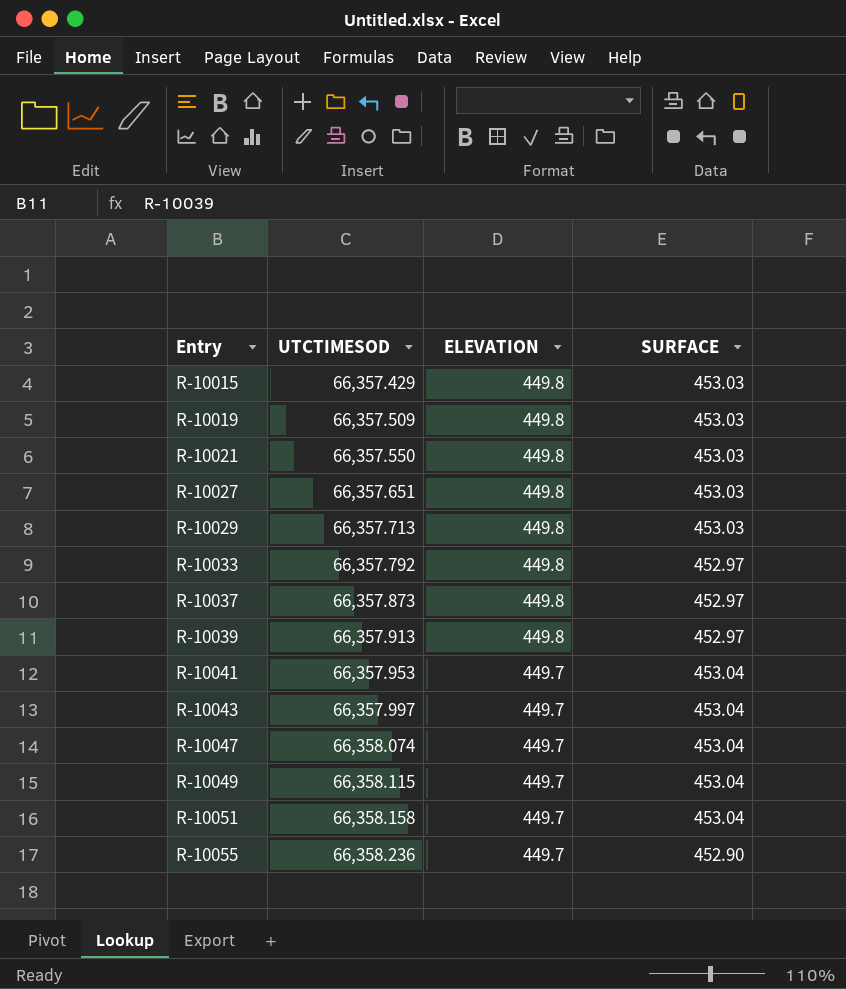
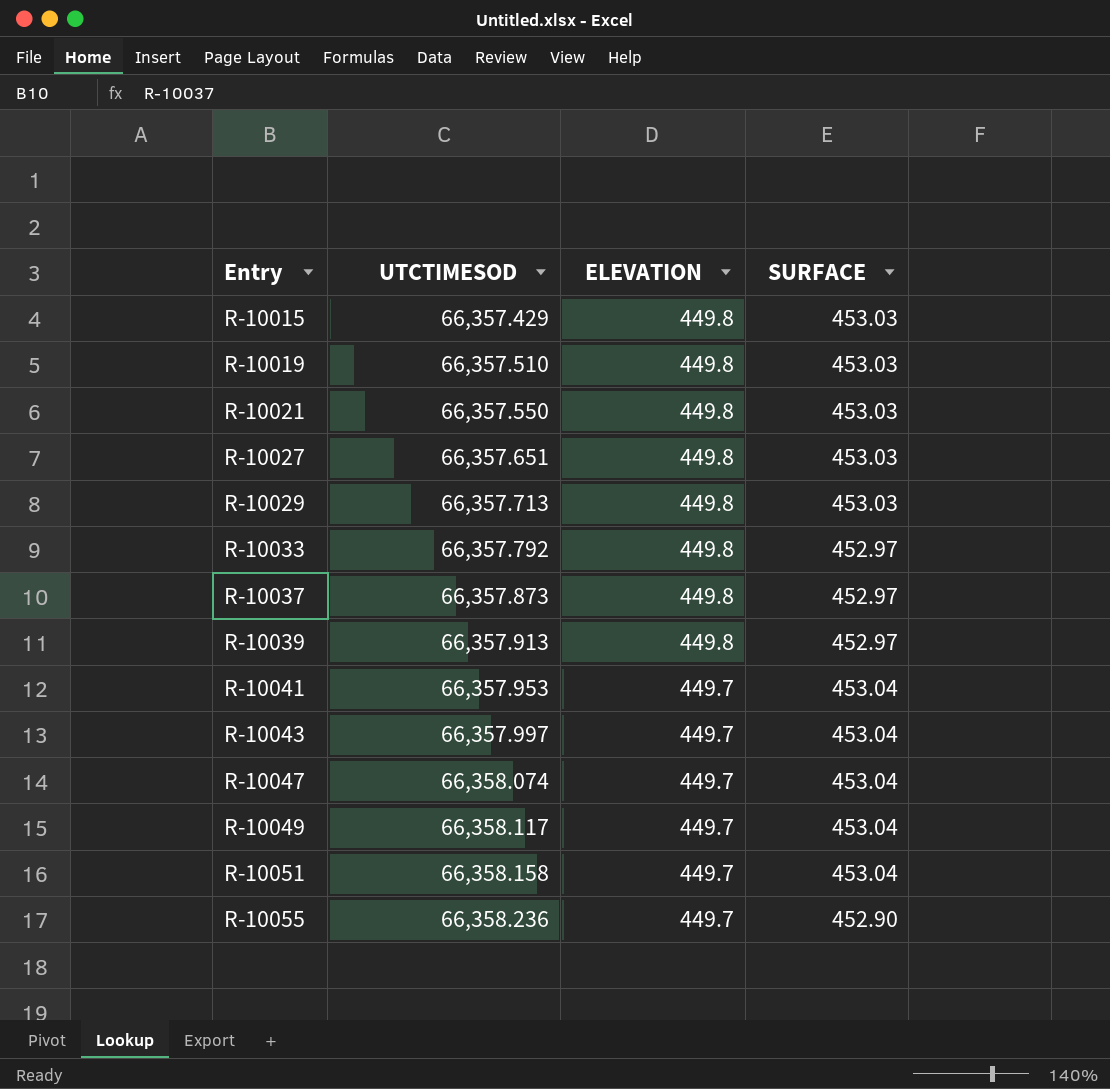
R-10019 | UTCTIMESOD: 66,357.509 -> 66,357.510
R-10049 | UTCTIMESOD: 66,358.115 -> 66,358.117

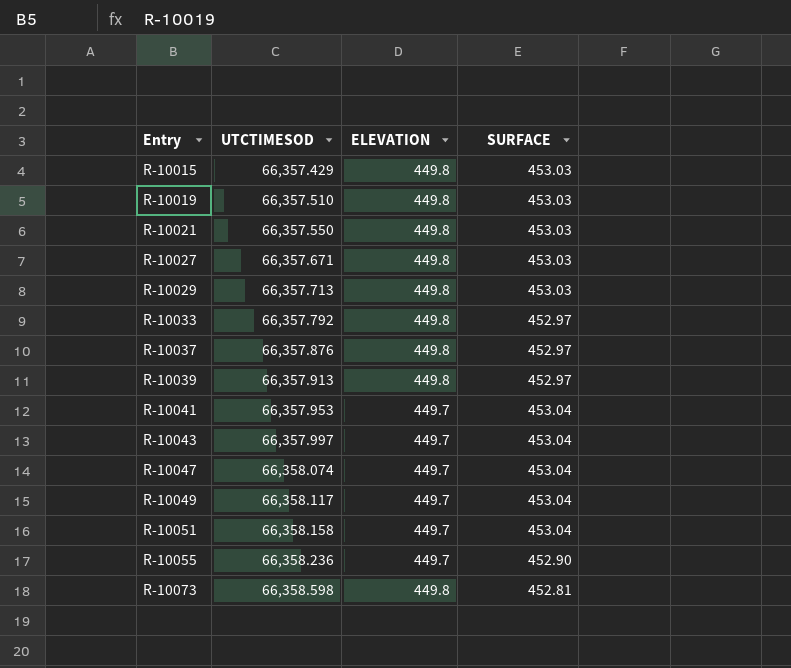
R-10027 | UTCTIMESOD: 66,357.651 -> 66,357.671
R-10037 | UTCTIMESOD: 66,357.873 -> 66,357.876
row R-10073: none -> 66,358.598 | 449.8 | 452.81

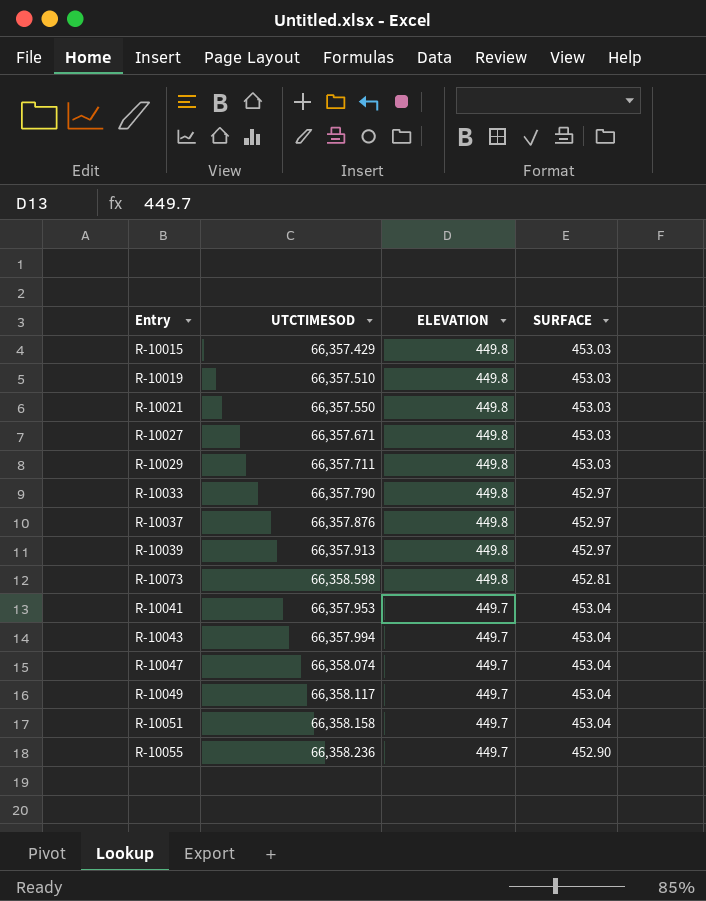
row order: Entry ascending -> ELEVATION descending
R-10029 | UTCTIMESOD: 66,357.713 -> 66,357.711
R-10033 | UTCTIMESOD: 66,357.792 -> 66,357.790
R-10043 | UTCTIMESOD: 66,357.997 -> 66,357.994

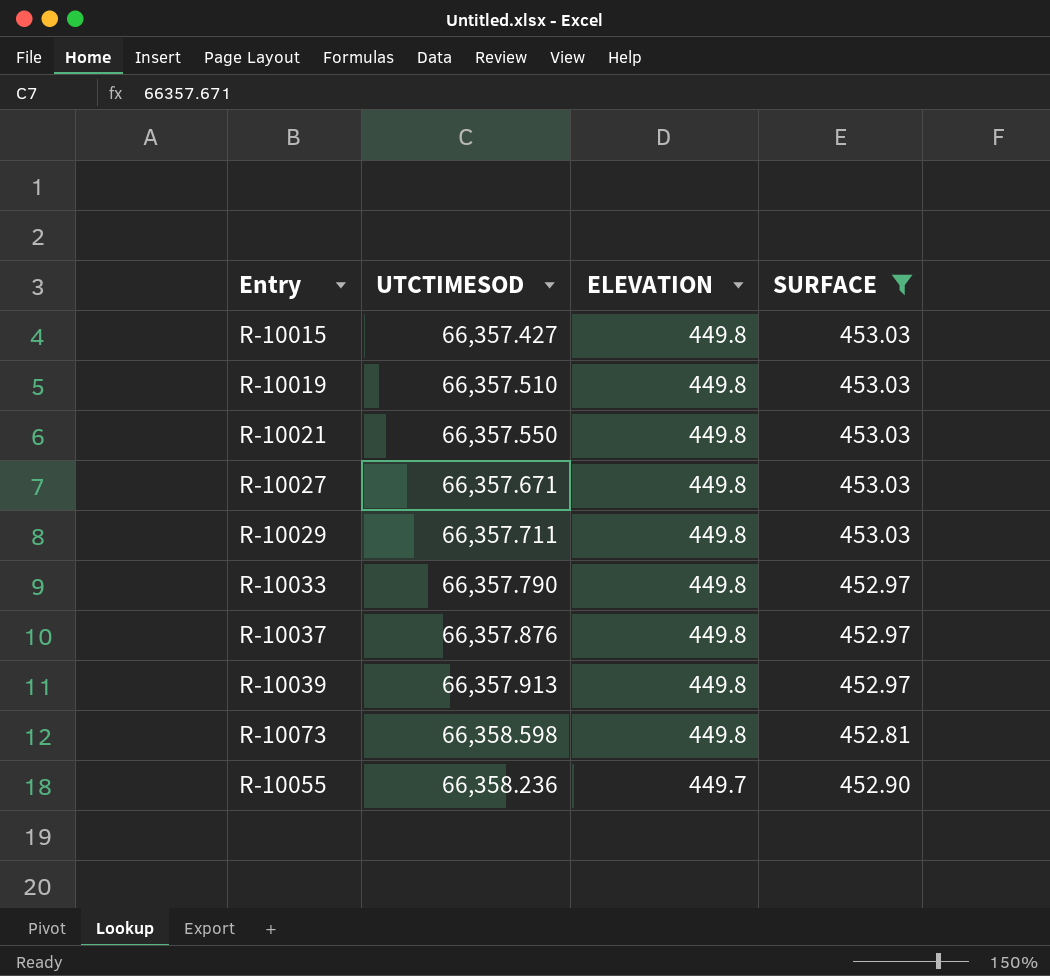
filter: none -> SURFACE != 453.04
R-10015 | UTCTIMESOD: 66,357.429 -> 66,357.427

